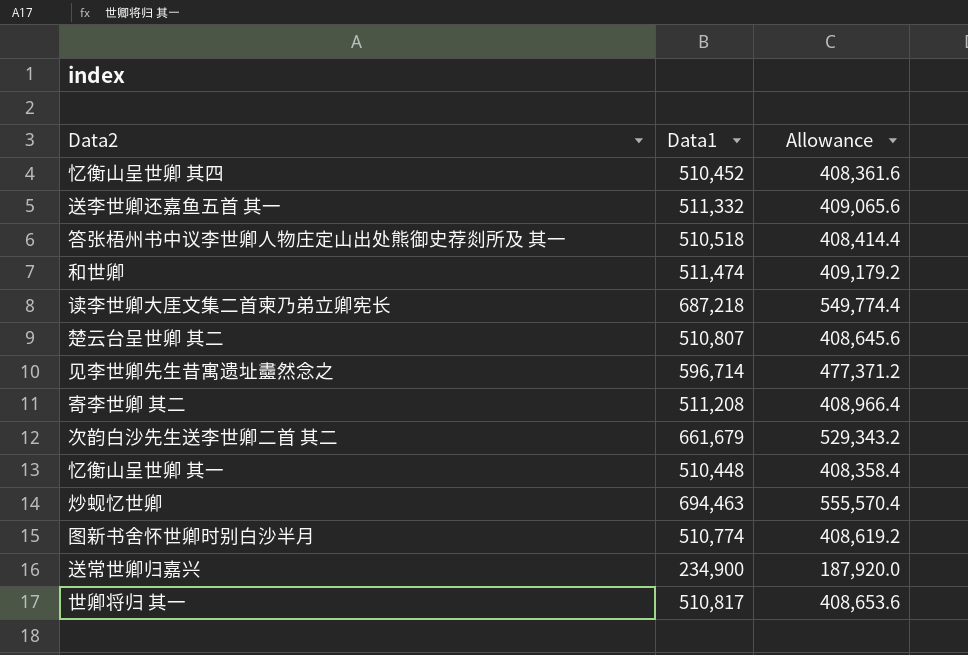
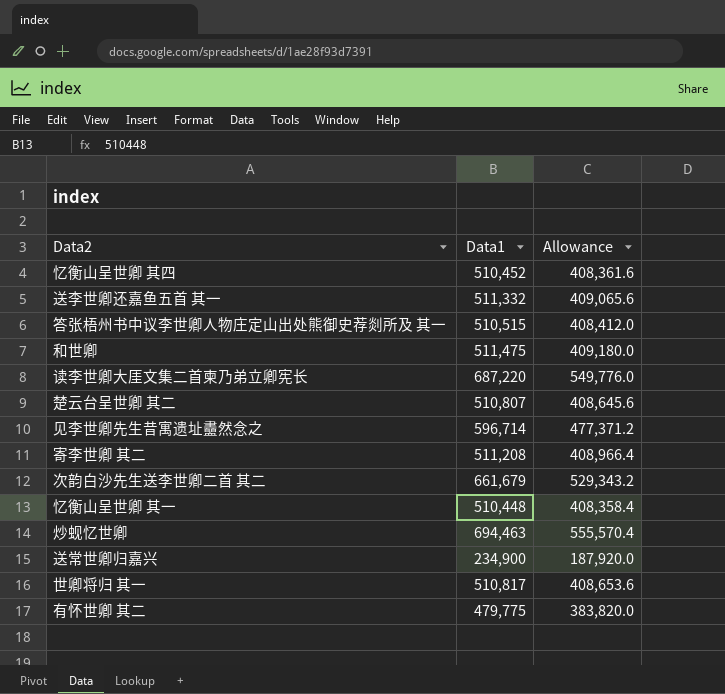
row 图新书舍怀世卿时别白沙半月: 510,774 | 408,619.2 -> none
答张梧州书中议李世卿人物庄定山出处熊御史荐剡所及 其一 | Data1: 510,518 -> 510,515
答张梧州书中议李世卿人物庄定山出处熊御史荐剡所及 其一 | Allowance: 408,414.4 -> 408,412.0
和世卿 | Data1: 511,474 -> 511,475
和世卿 | Allowance: 409,179.2 -> 409,180.0
读李世卿大厓文集二首柬乃弟立卿宪长 | Data1: 687,218 -> 687,220
读李世卿大厓文集二首柬乃弟立卿宪长 | Allowance: 549,774.4 -> 549,776.0
row 有怀世卿 其二: none -> 479,775 | 383,820.0

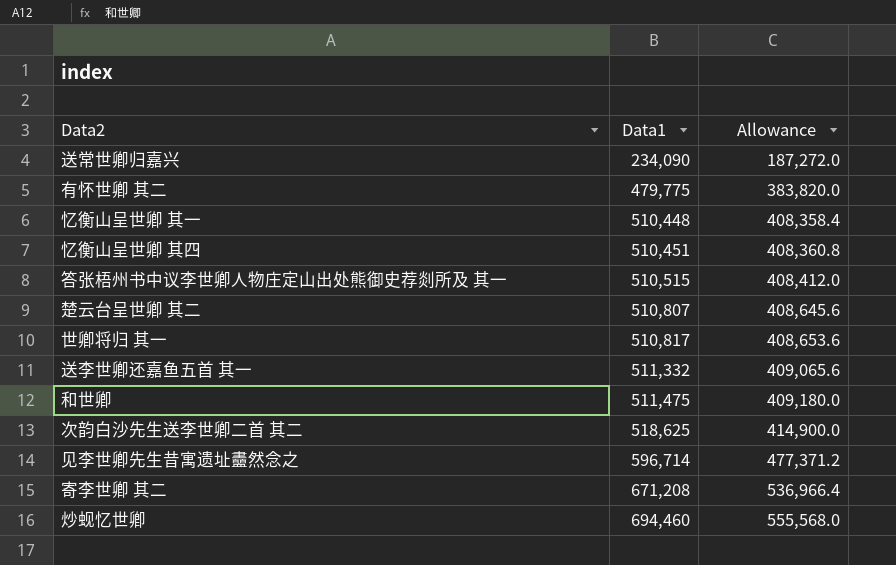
row order: none -> Data1 ascending
row 读李世卿大厓文集二首柬乃弟立卿宪长: 687,220 | 549,776.0 -> none
送常世卿归嘉兴 | Data1: 234,900 -> 234,090
送常世卿归嘉兴 | Allowance: 187,920.0 -> 187,272.0
忆衡山呈世卿 其四 | Data1: 510,452 -> 510,451
忆衡山呈世卿 其四 | Allowance: 408,361.6 -> 408,360.8
次韵白沙先生送李世卿二首 其二 | Data1: 661,679 -> 518,625
次韵白沙先生送李世卿二首 其二 | Allowance: 529,343.2 -> 414,900.0
寄李世卿 其二 | Data1: 511,208 -> 671,208
寄李世卿 其二 | Allowance: 408,966.4 -> 536,966.4
炒蚬忆世卿 | Data1: 694,463 -> 694,460
炒蚬忆世卿 | Allowance: 555,570.4 -> 555,568.0

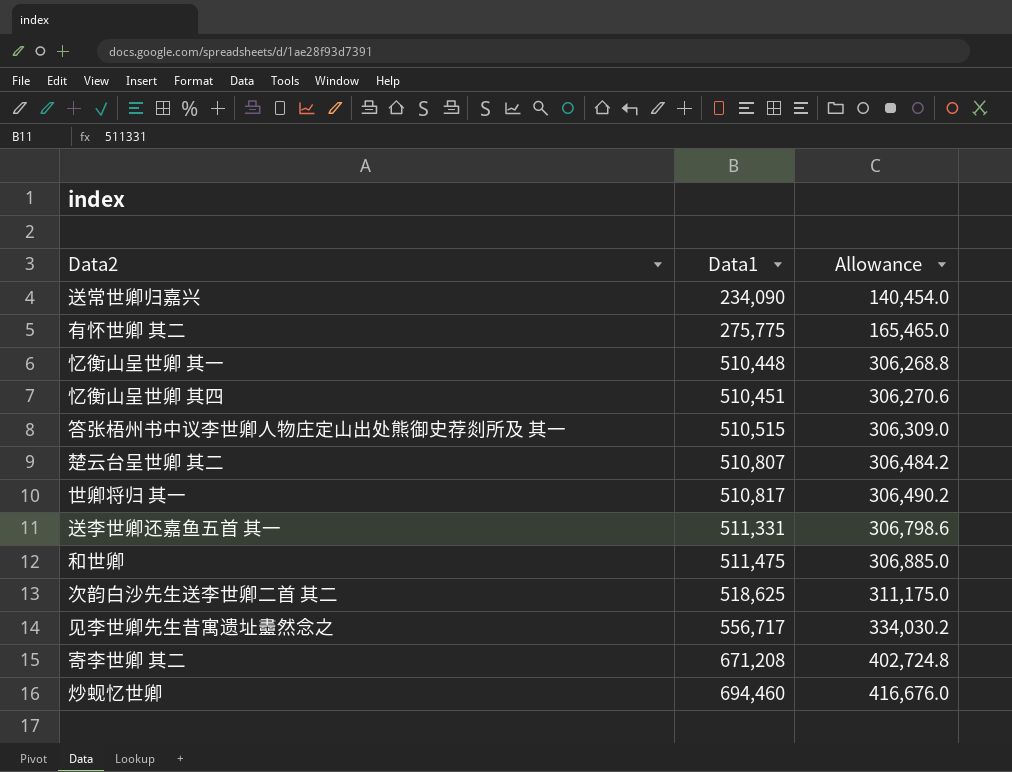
column Allowance | formula: [Data1] * 0.8 -> [Data1] * 0.6
有怀世卿 其二 | Data1: 479,775 -> 275,775
送李世卿还嘉鱼五首 其一 | Data1: 511,332 -> 511,331
见李世卿先生昔寓遗址衋然念之 | Data1: 596,714 -> 556,717

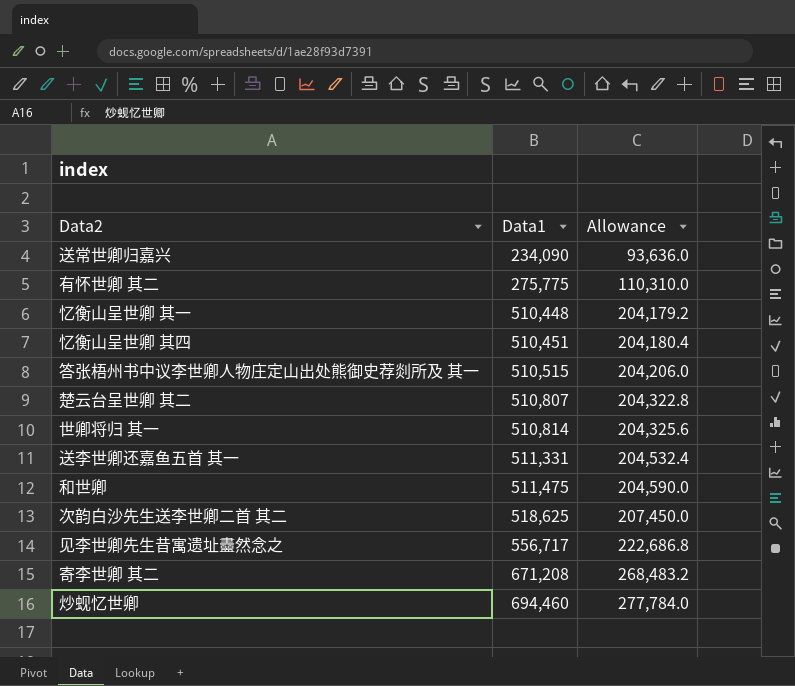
column Allowance | formula: [Data1] * 0.6 -> [Data1] * 0.4
世卿将归 其一 | Data1: 510,817 -> 510,814

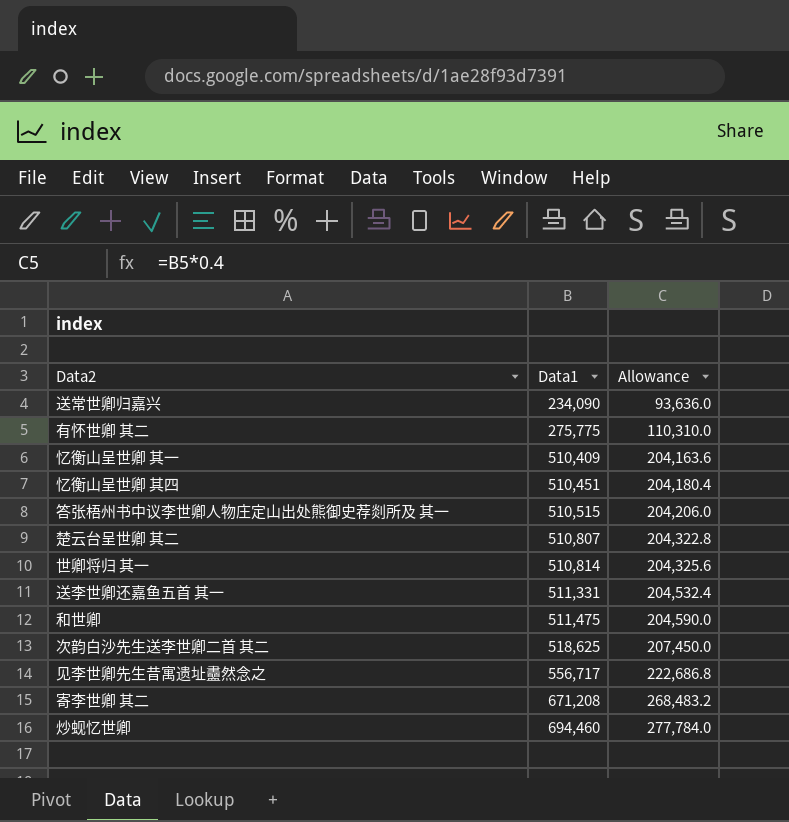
忆衡山呈世卿 其一 | Data1: 510,448 -> 510,409
忆衡山呈世卿 其一 | Allowance: 204,179.2 -> 204,163.6

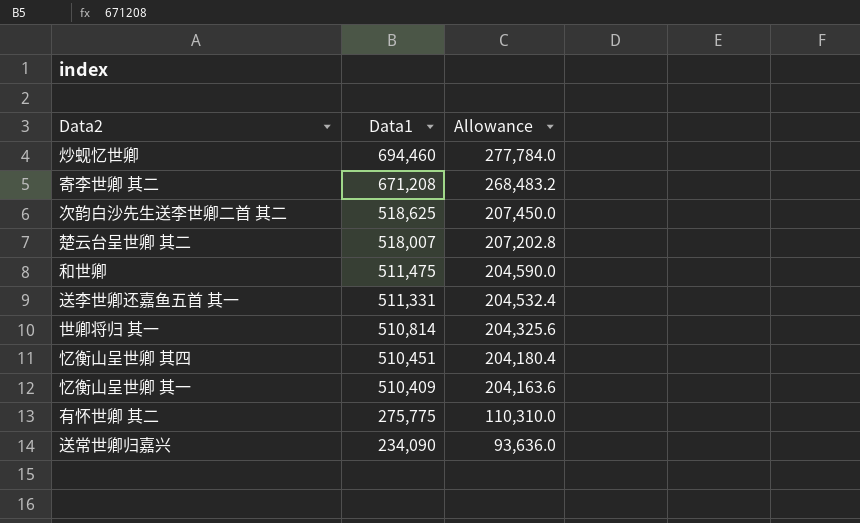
row order: Data1 ascending -> Data1 descending
row 答张梧州书中议李世卿人物庄定山出处熊御史荐剡所及 其一: 510,515 | 204,206.0 -> none
row 见李世卿先生昔寓遗址衋然念之: 556,717 | 222,686.8 -> none
楚云台呈世卿 其二 | Data1: 510,807 -> 518,007
楚云台呈世卿 其二 | Allowance: 204,322.8 -> 207,202.8

